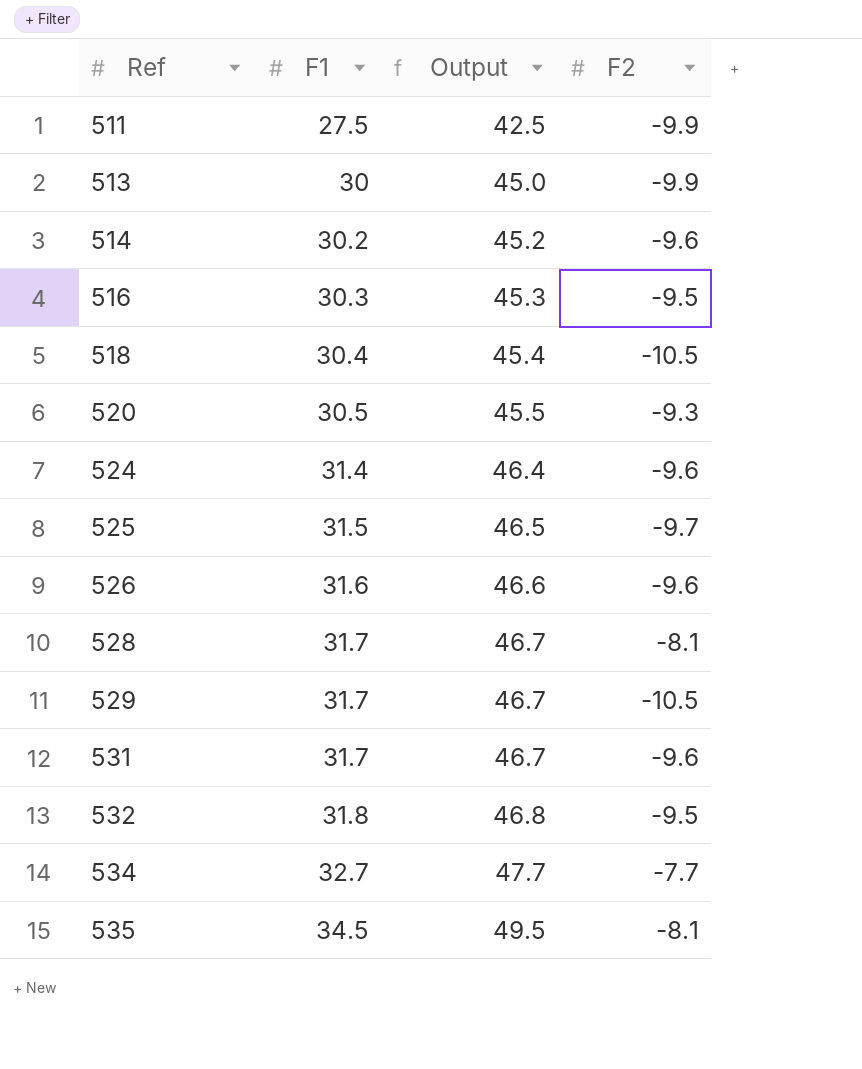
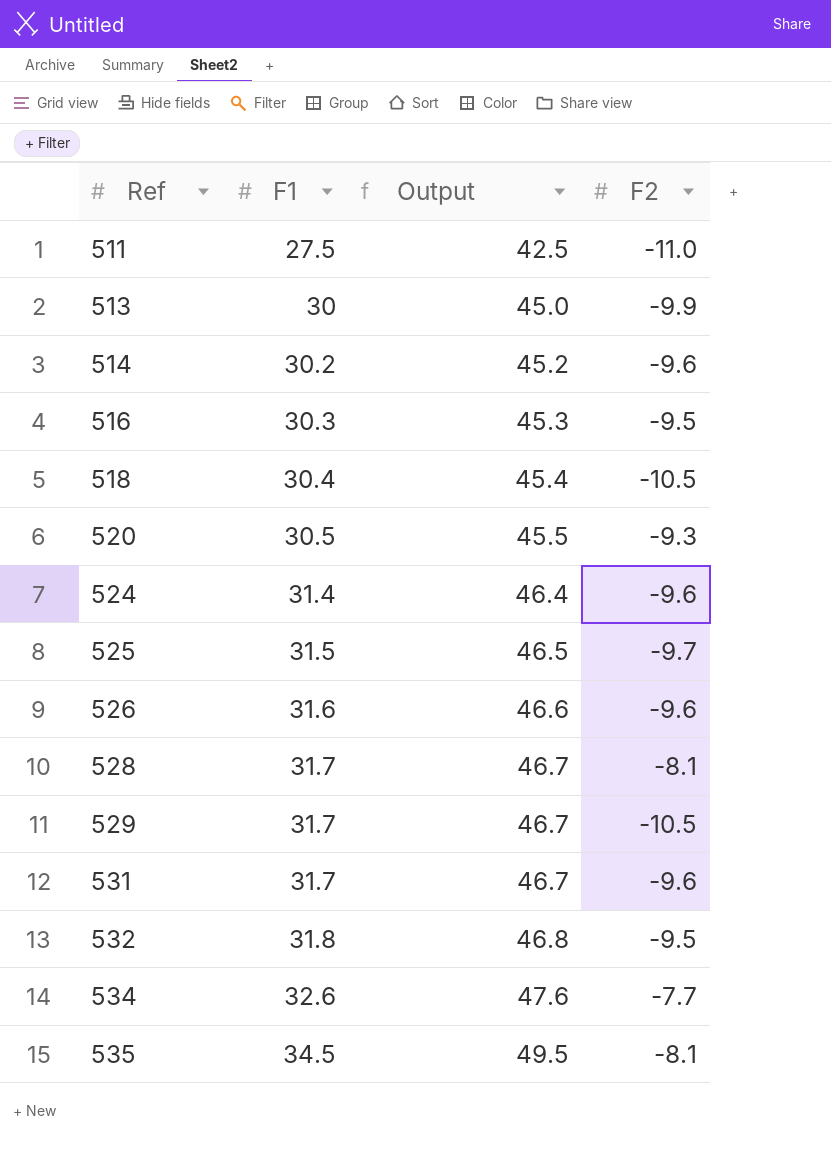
511 | F2: -9.9 -> -11.0
534 | F1: 32.7 -> 32.6
534 | Output: 47.7 -> 47.6

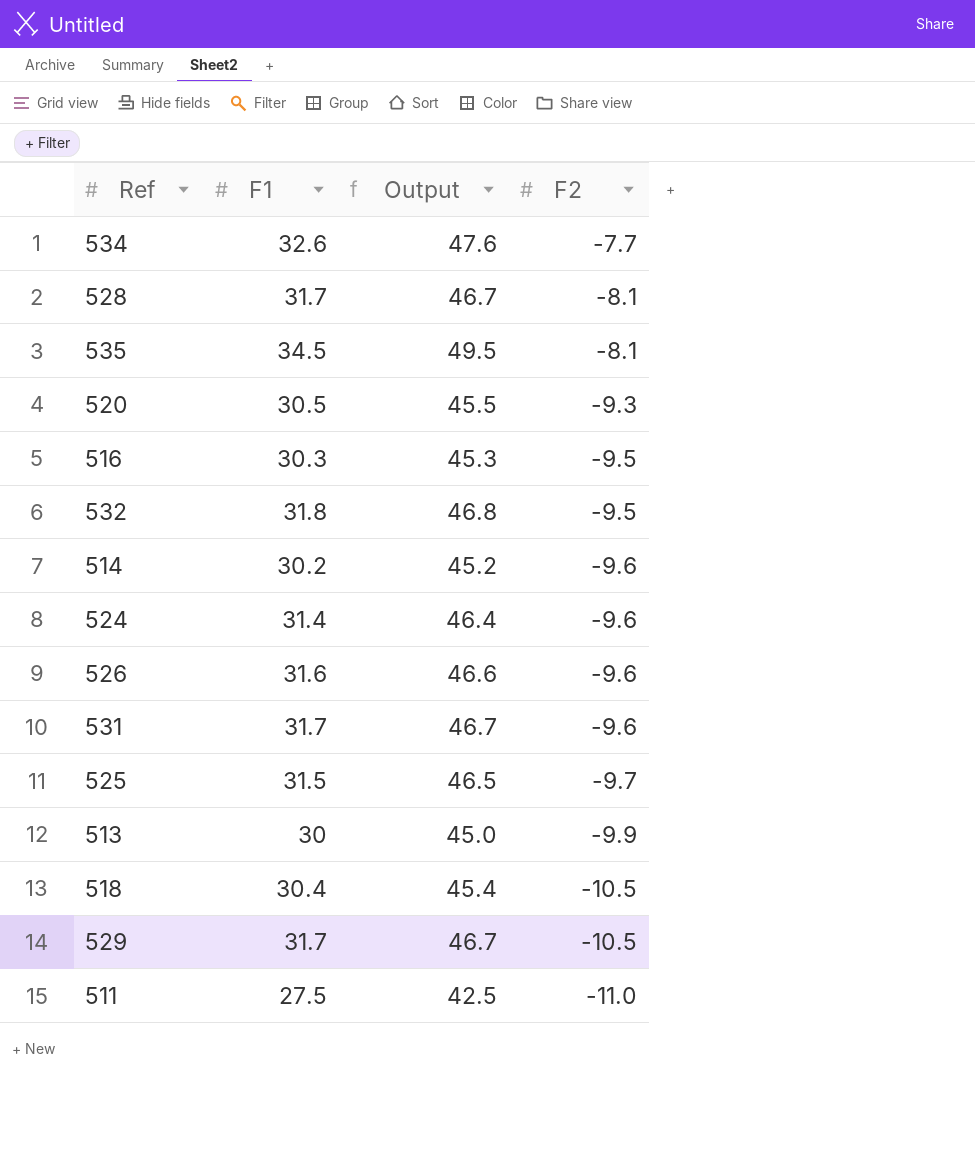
row order: Ref ascending -> F2 descending

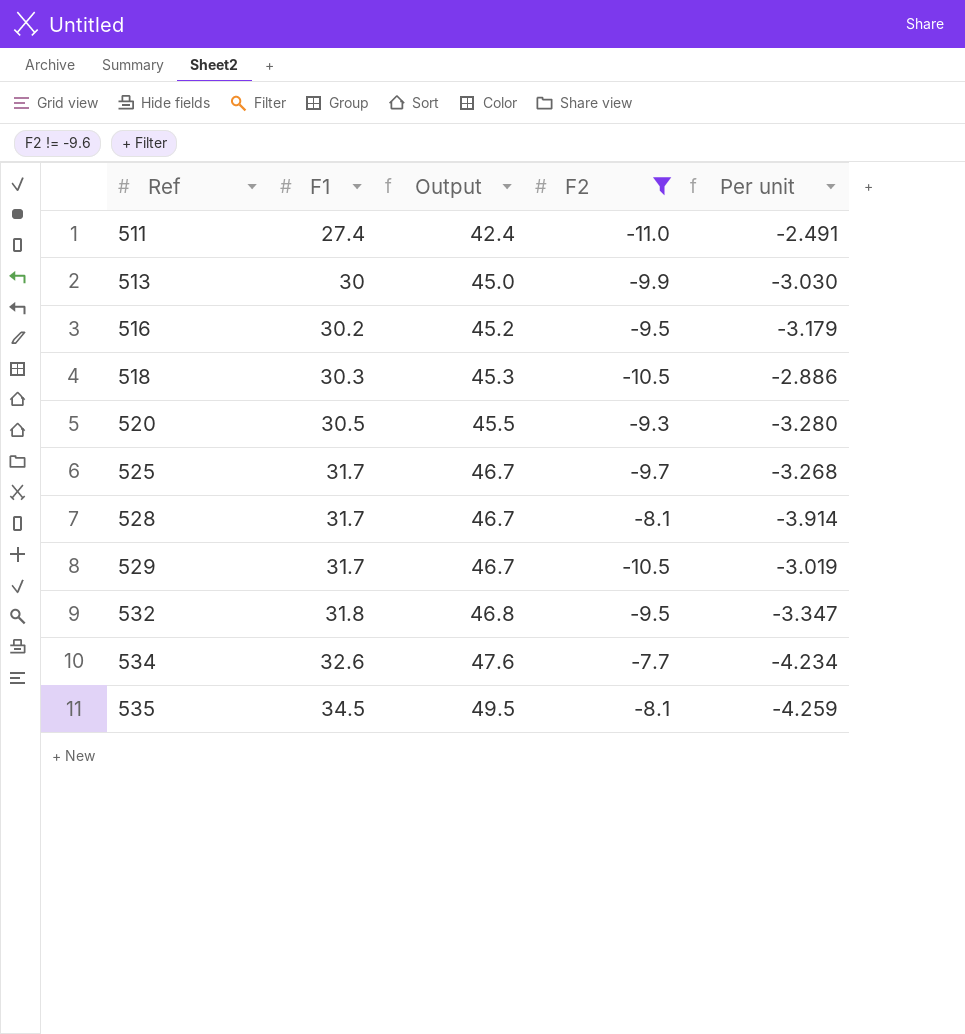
filter: none -> F2 != -9.6
row order: F2 descending -> Ref ascending
column Per unit | formula: none -> [F1] / [F2]
511 | F1: 27.5 -> 27.4
511 | Output: 42.5 -> 42.4
516 | F1: 30.3 -> 30.2
516 | Output: 45.3 -> 45.2
518 | F1: 30.4 -> 30.3
518 | Output: 45.4 -> 45.3
525 | F1: 31.5 -> 31.7
525 | Output: 46.5 -> 46.7

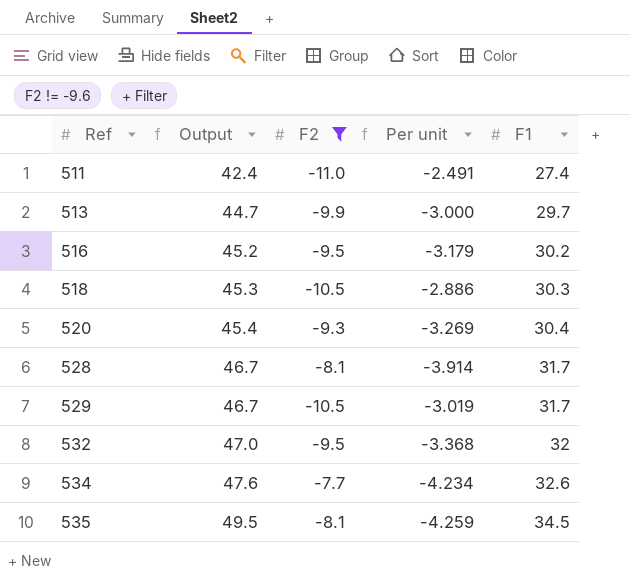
column F1 | position: 2 -> 5
row 525: 31.7 | 46.7 | -9.7 | -3.268 -> none
513 | Output: 45.0 -> 44.7
513 | Per unit: -3.030 -> -3.000
513 | F1: 30 -> 29.7
520 | Output: 45.5 -> 45.4
520 | Per unit: -3.280 -> -3.269
520 | F1: 30.5 -> 30.4
532 | Output: 46.8 -> 47.0
532 | Per unit: -3.347 -> -3.368
532 | F1: 31.8 -> 32

